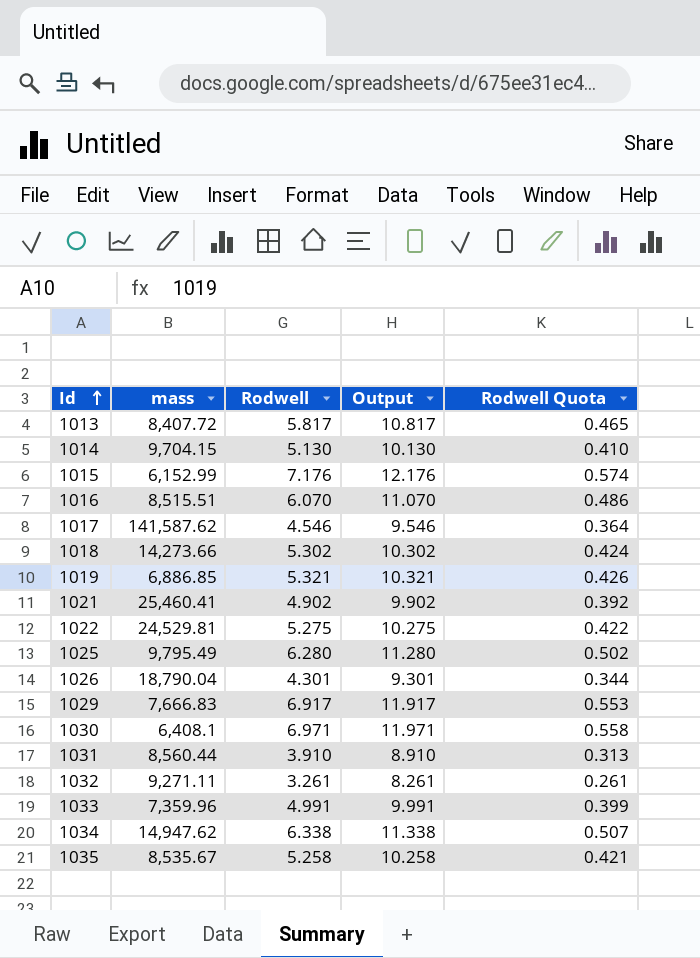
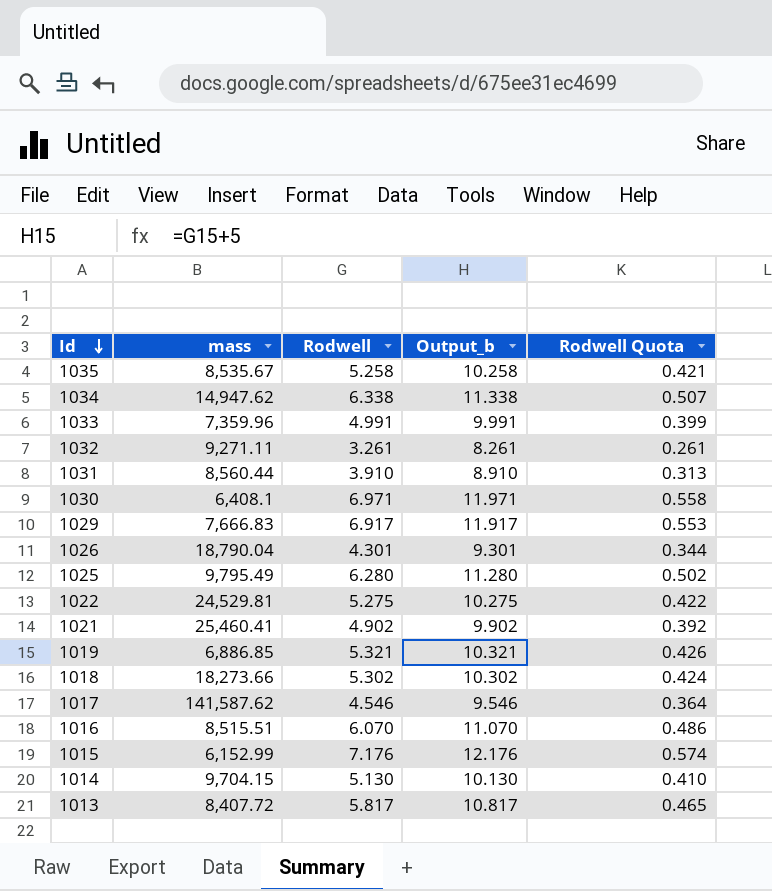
row order: Id ascending -> Id descending
column name: Output -> Output_b
1018 | mass: 14,273.66 -> 18,273.66

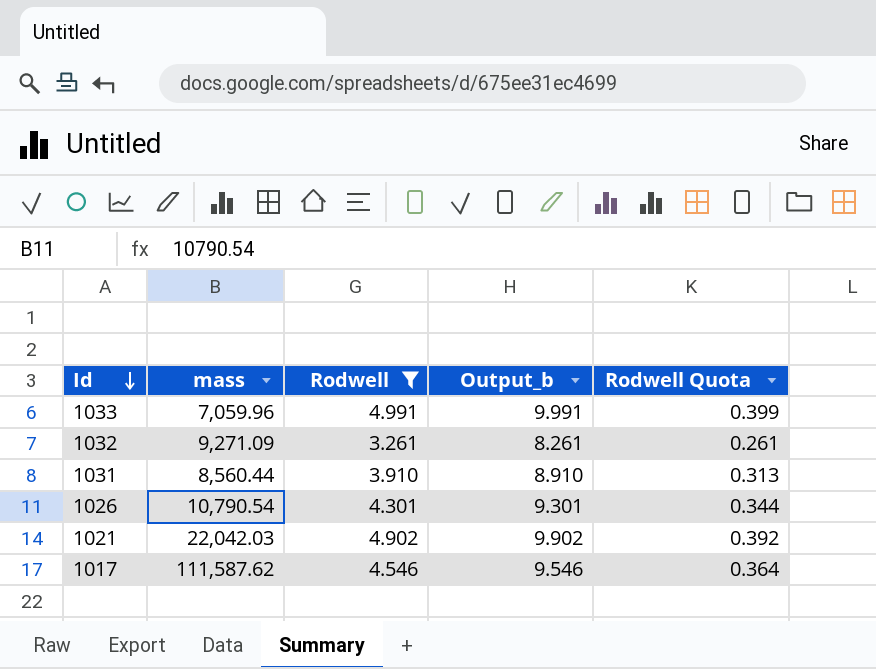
filter: none -> Rodwell <= 4.991
1033 | mass: 7,359.96 -> 7,059.96
1032 | mass: 9,271.11 -> 9,271.09
1026 | mass: 18,790.04 -> 10,790.54
1021 | mass: 25,460.41 -> 22,042.03
1017 | mass: 141,587.62 -> 111,587.62

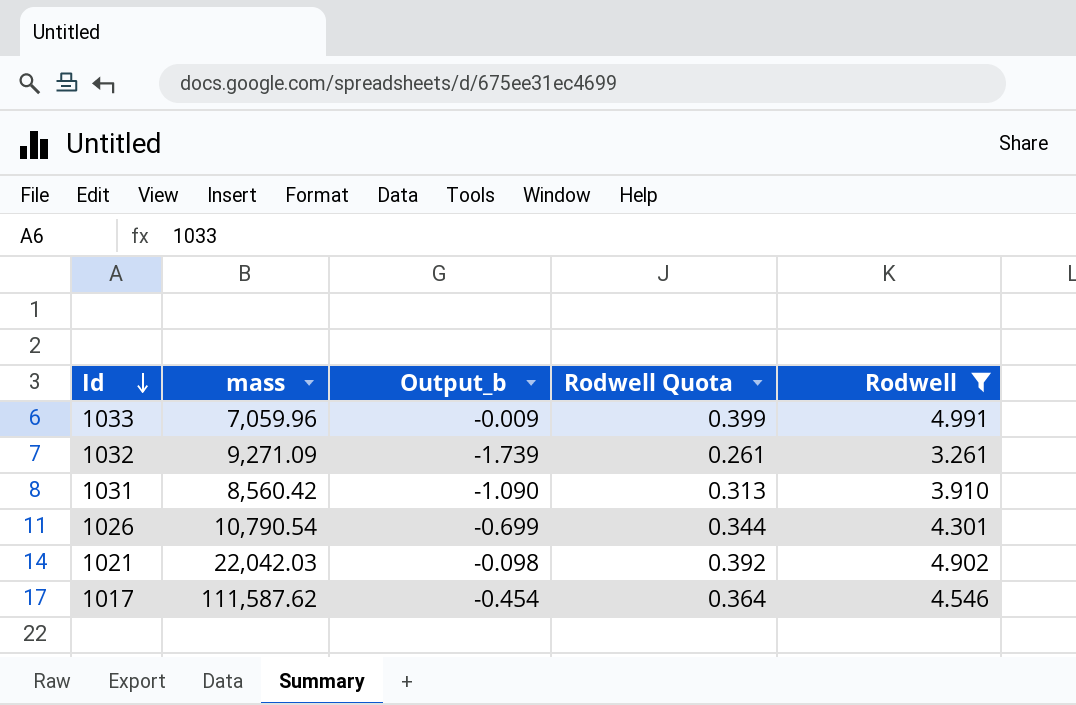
column Output_b | formula: [Rodwell] + 5 -> [Rodwell] - 5
column Rodwell | position: 3 -> 5
1031 | mass: 8,560.44 -> 8,560.42

